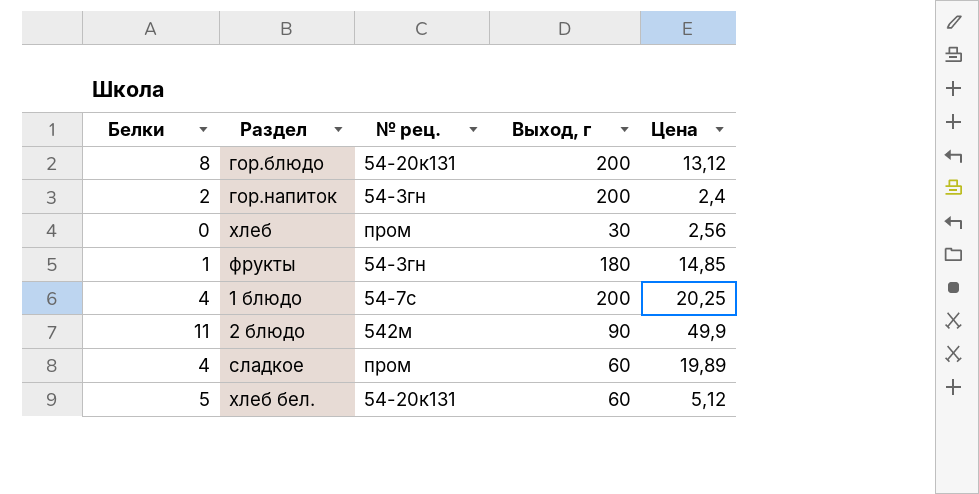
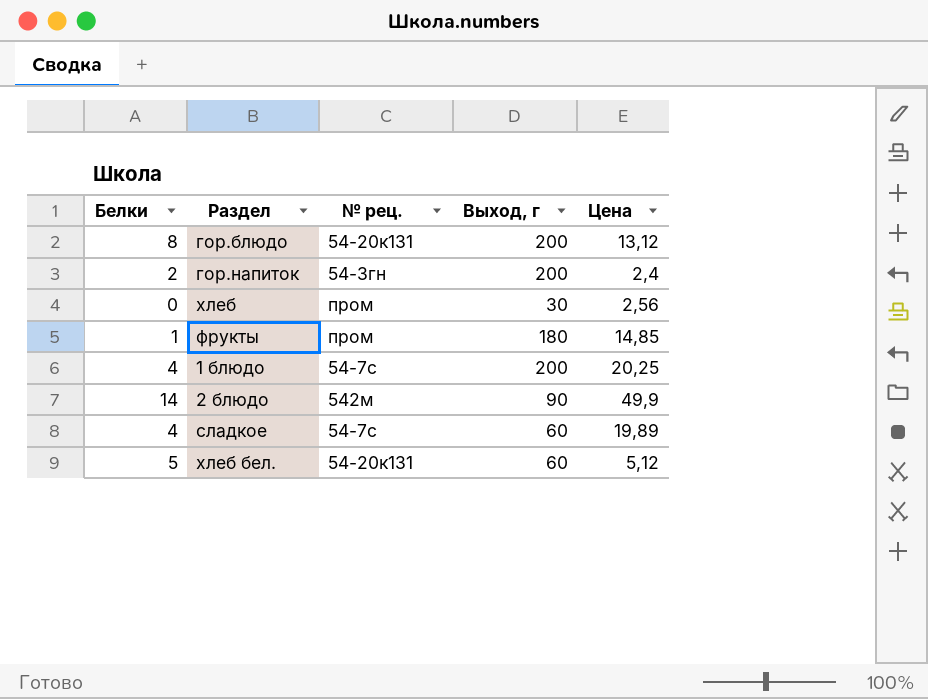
фрукты | № рец.: 54-3гн -> пром
2 блюдо | Белки: 11 -> 14
сладкое | № рец.: пром -> 54-7с

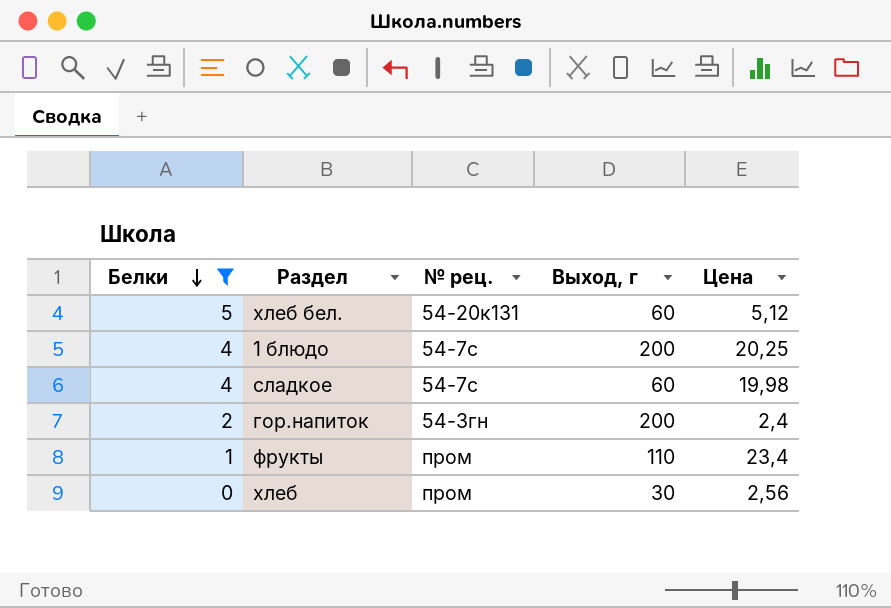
filter: none -> Белки <= 5
row order: none -> Белки descending
сладкое | Цена: 19,89 -> 19,98
фрукты | Выход, г: 180 -> 110
фрукты | Цена: 14,85 -> 23,4

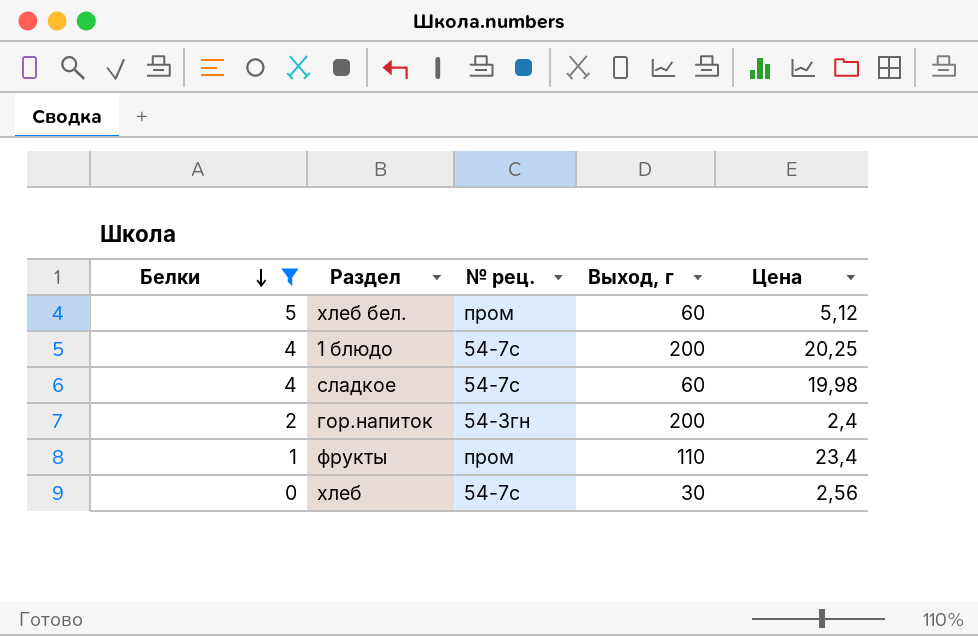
хлеб бел. | № рец.: 54-20к131 -> пром
хлеб | № рец.: пром -> 54-7с

